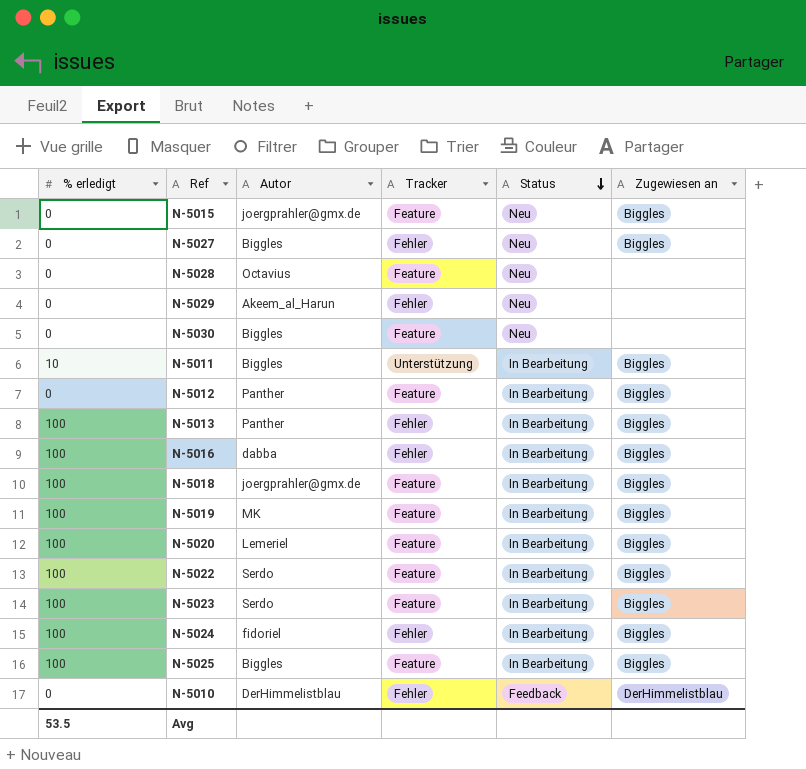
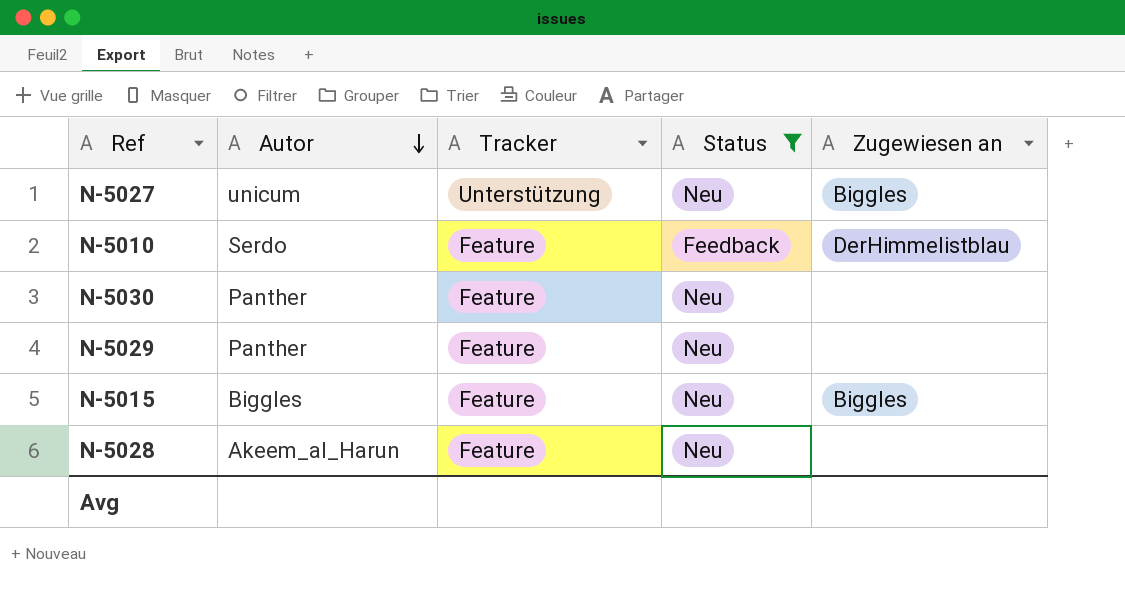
filter: none -> Status != In Bearbeitung
row order: Status descending -> Autor descending
column % erledigt | position: 1 -> none
N-5027 | Autor: Biggles -> unicum
N-5027 | Tracker: Fehler -> Unterstützung
N-5010 | Autor: DerHimmelistblau -> Serdo
N-5010 | Tracker: Fehler -> Feature
N-5030 | Autor: Biggles -> Panther
N-5029 | Autor: Akeem_al_Harun -> Panther
N-5029 | Tracker: Fehler -> Feature
N-5015 | Autor: joergprahler@gmx.de -> Biggles
N-5028 | Autor: Octavius -> Akeem_al_Harun

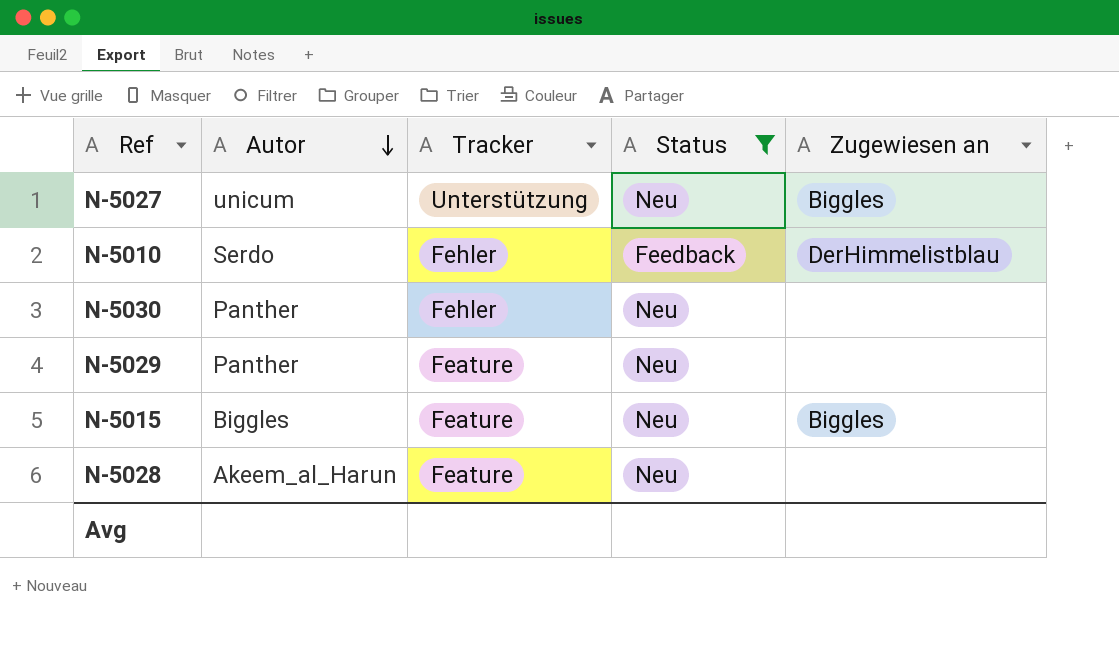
N-5010 | Tracker: Feature -> Fehler
N-5030 | Tracker: Feature -> Fehler

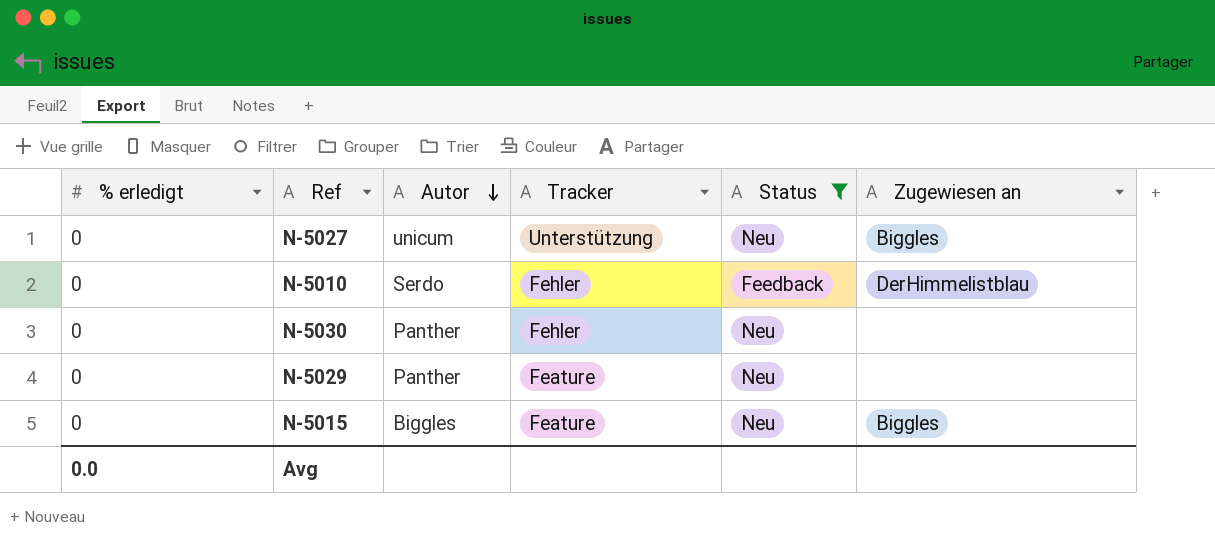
column % erledigt | position: none -> 1
row N-5028: Akeem_al_Harun | Feature | Neu | none -> none

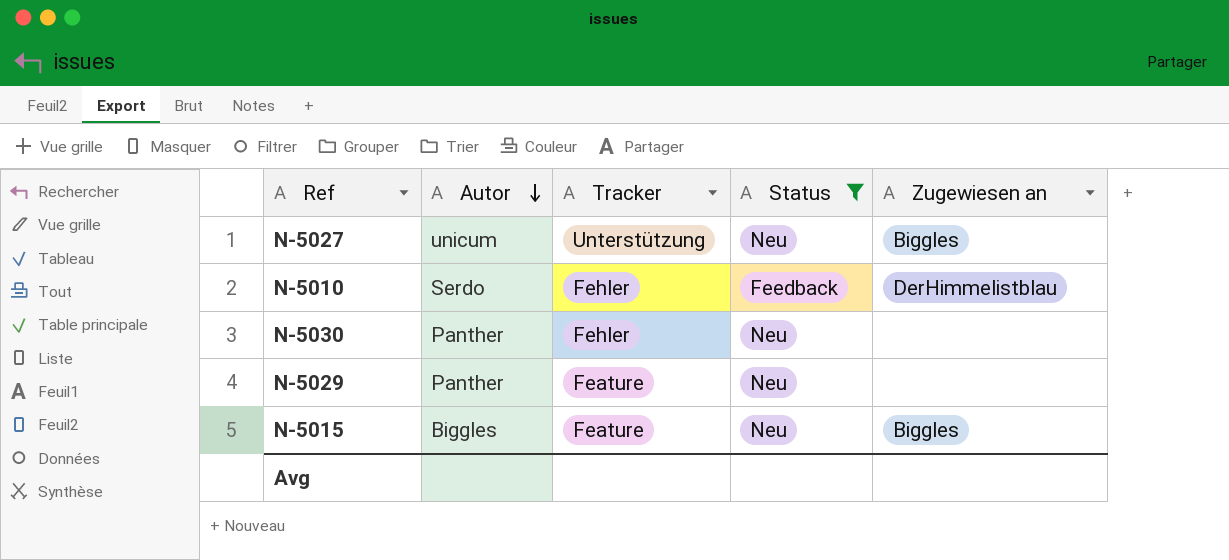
column % erledigt | position: 1 -> none

